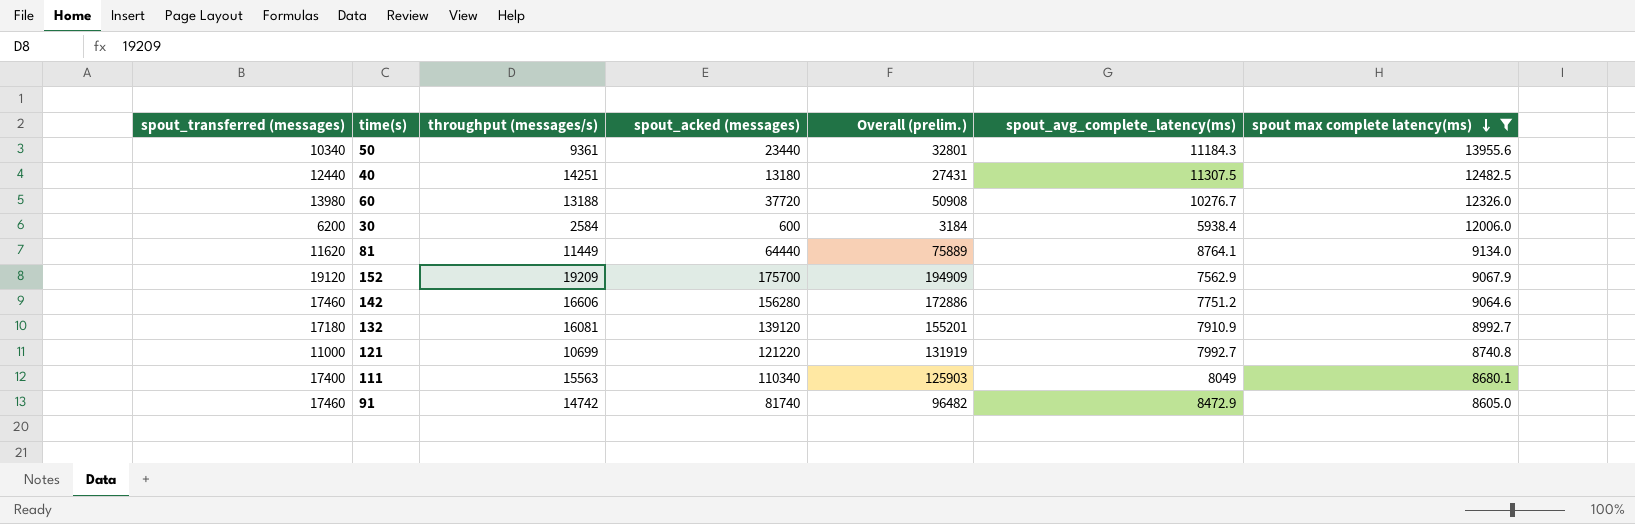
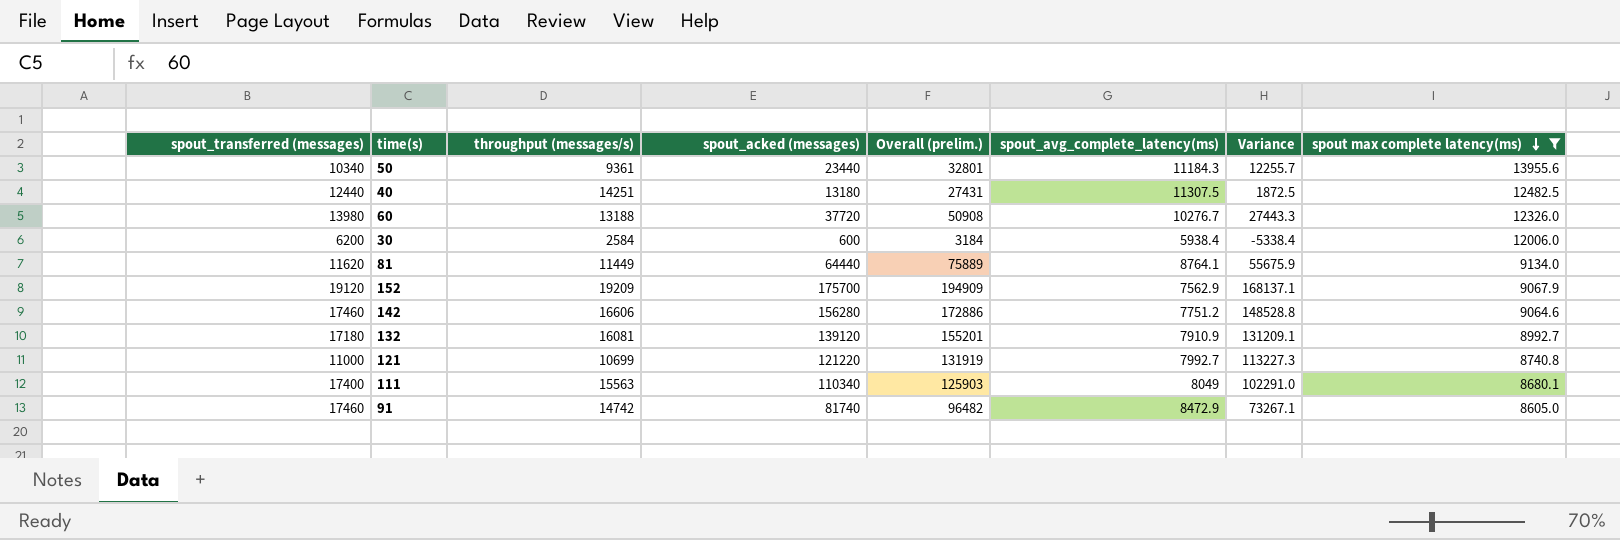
column Variance | formula: none -> [spout_acked (messages)] - [spout_avg_complete_latency(ms)]

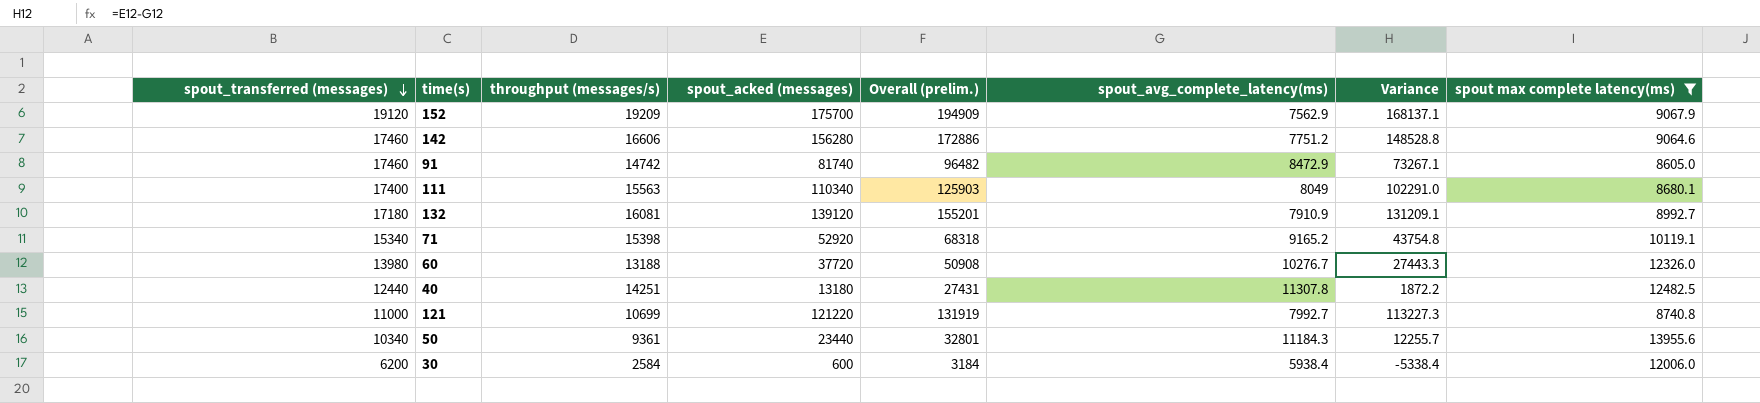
row order: spout max complete latency(ms) descending -> spout_transferred (messages) descending
row 81: 11620 | 11449 | 64440 | 75889 | 8764.1 | 55675.9 | 9134.0 -> none
row 71: none -> 15340 | 15398 | 52920 | 68318 | 9165.2 | 43754.8 | 10119.1
40 | spout_avg_complete_latency(ms): 11307.5 -> 11307.8
40 | Variance: 1872.5 -> 1872.2

